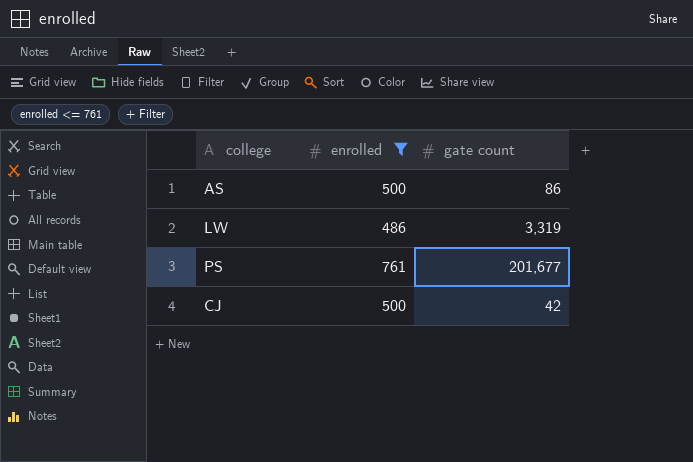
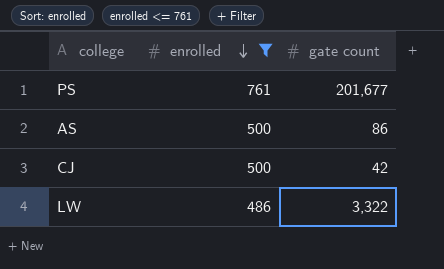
row order: none -> enrolled descending
LW | gate count: 3,319 -> 3,322

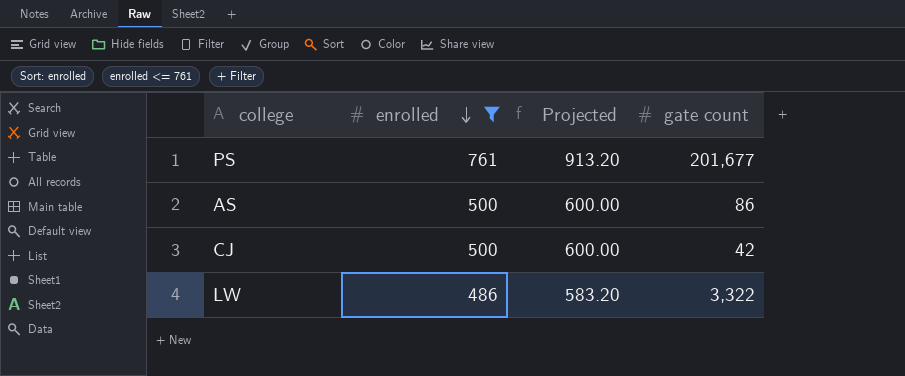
column Projected | formula: none -> [enrolled] * 1.2

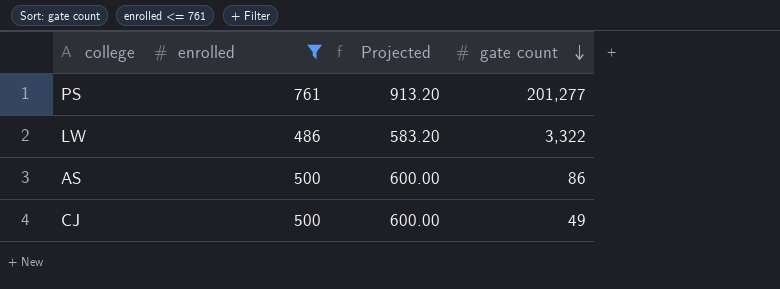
row order: enrolled descending -> gate count descending
PS | gate count: 201,677 -> 201,277
CJ | gate count: 42 -> 49

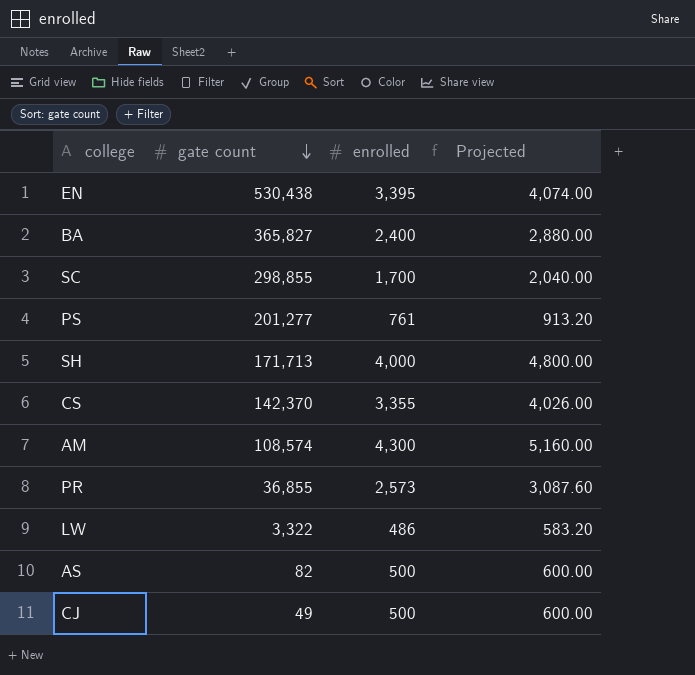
filter: enrolled <= 761 -> none
column gate count | position: 4 -> 2
AS | gate count: 86 -> 82

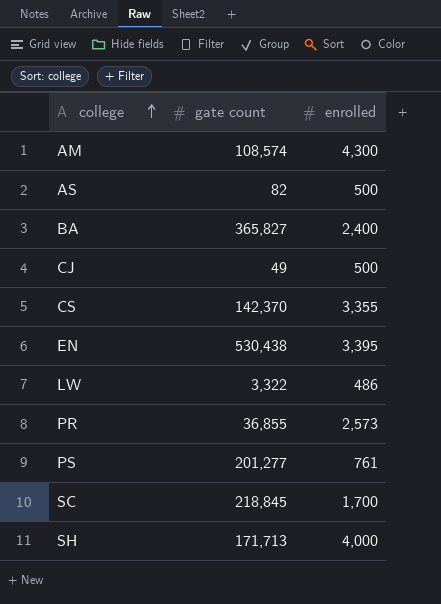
row order: gate count descending -> college ascending
column Projected | formula: [enrolled] * 1.2 -> none
SC | gate count: 298,855 -> 218,845

